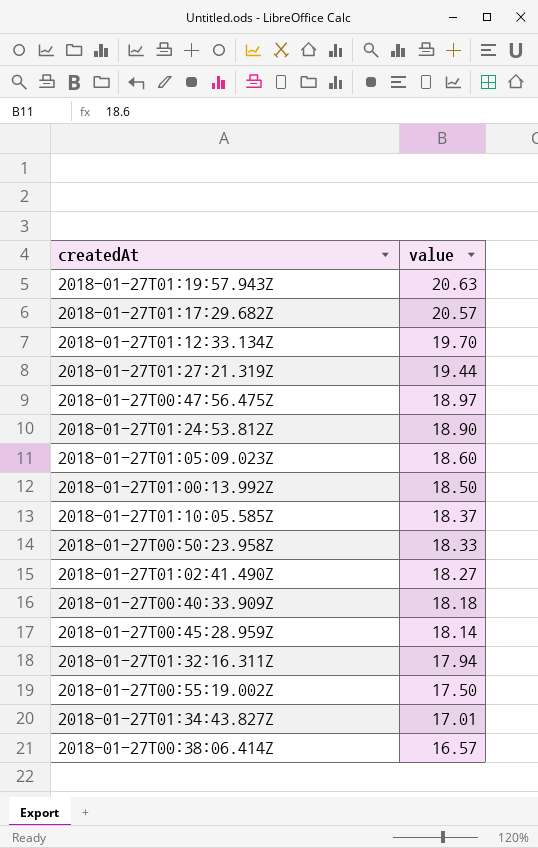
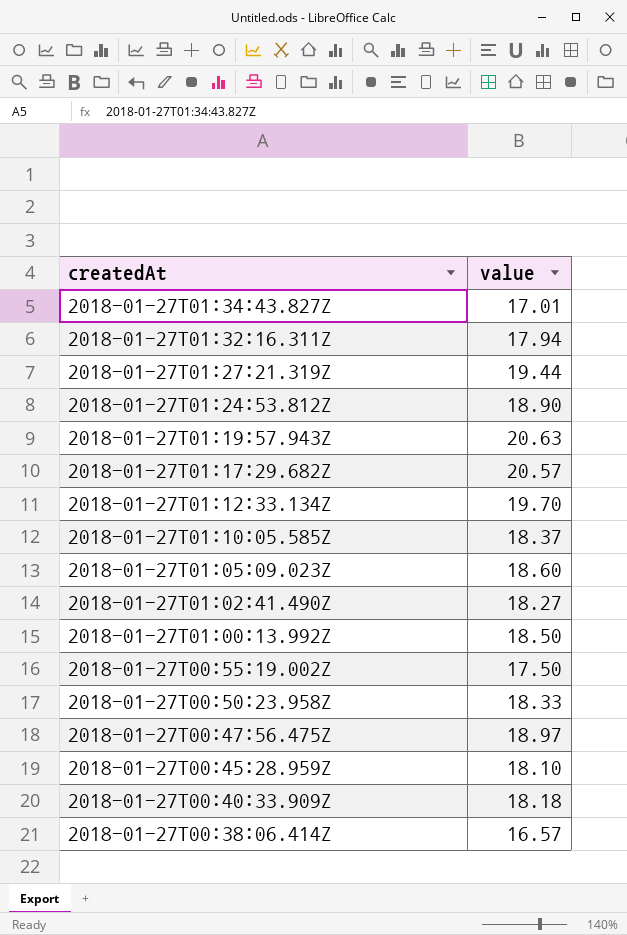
row order: value descending -> createdAt descending
2018-01-27T00:45:28.959Z | value: 18.14 -> 18.10

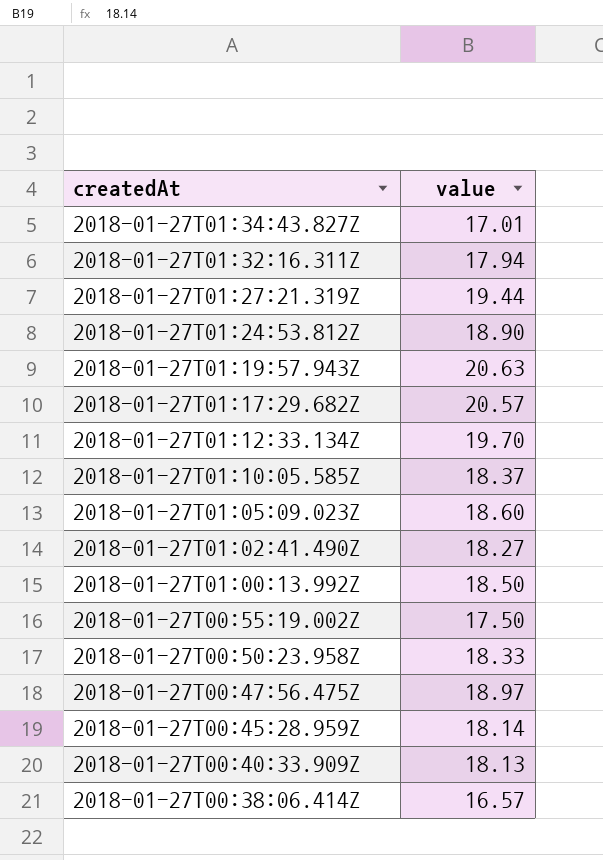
2018-01-27T00:45:28.959Z | value: 18.10 -> 18.14
2018-01-27T00:40:33.909Z | value: 18.18 -> 18.13

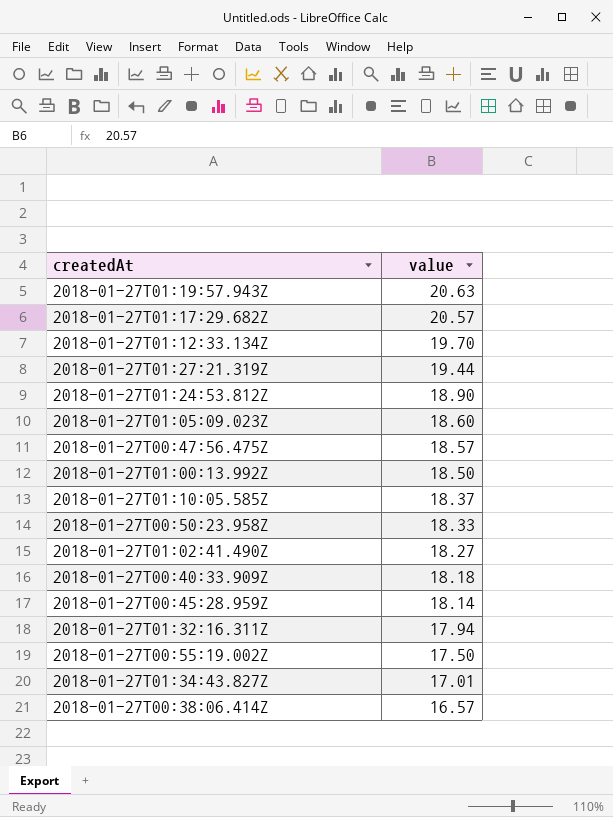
row order: createdAt descending -> value descending
2018-01-27T00:47:56.475Z | value: 18.97 -> 18.57
2018-01-27T00:40:33.909Z | value: 18.13 -> 18.18

